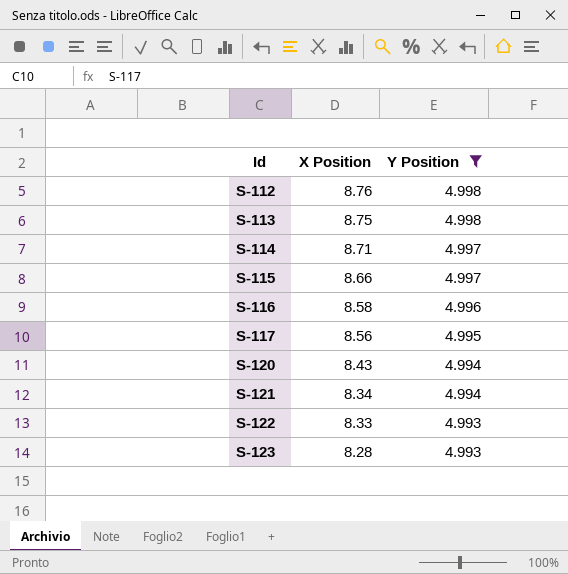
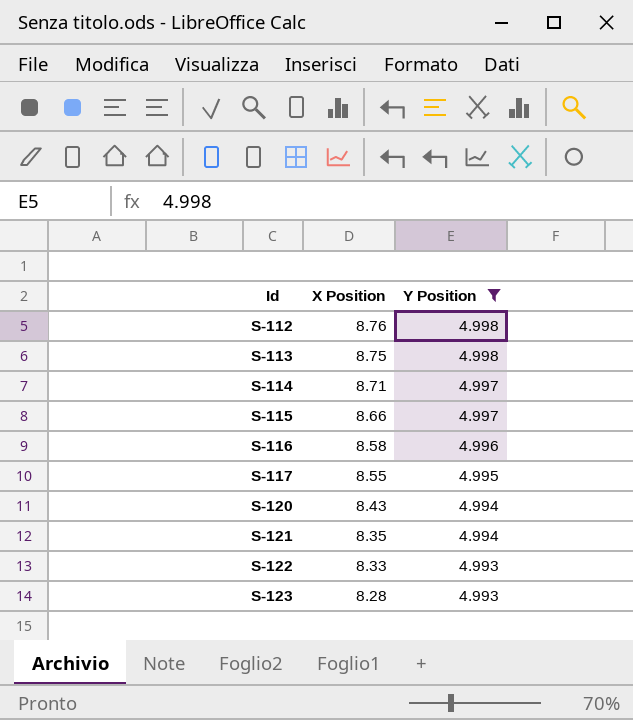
S-117 | X Position: 8.56 -> 8.55
S-121 | X Position: 8.34 -> 8.35

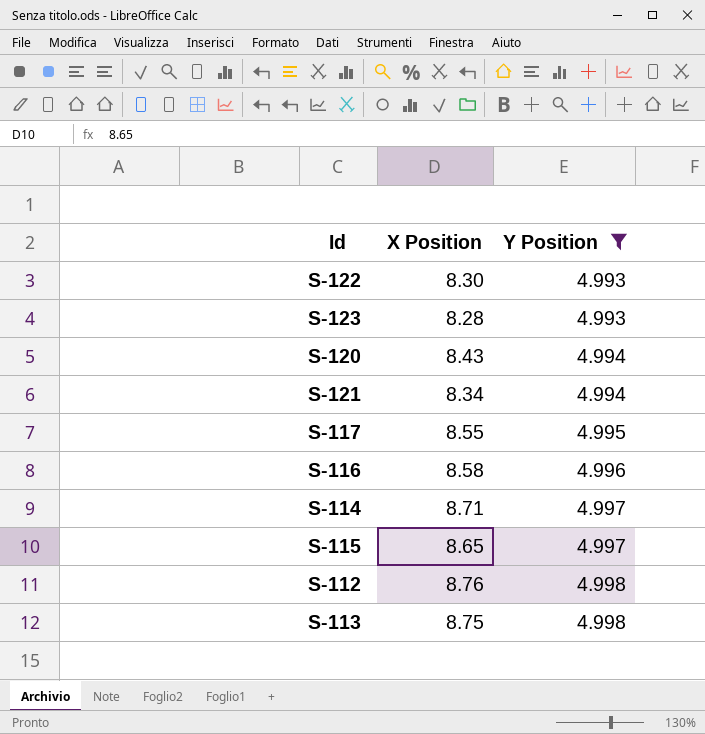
row order: Id ascending -> Y Position ascending
S-122 | X Position: 8.33 -> 8.30
S-121 | X Position: 8.35 -> 8.34
S-115 | X Position: 8.66 -> 8.65

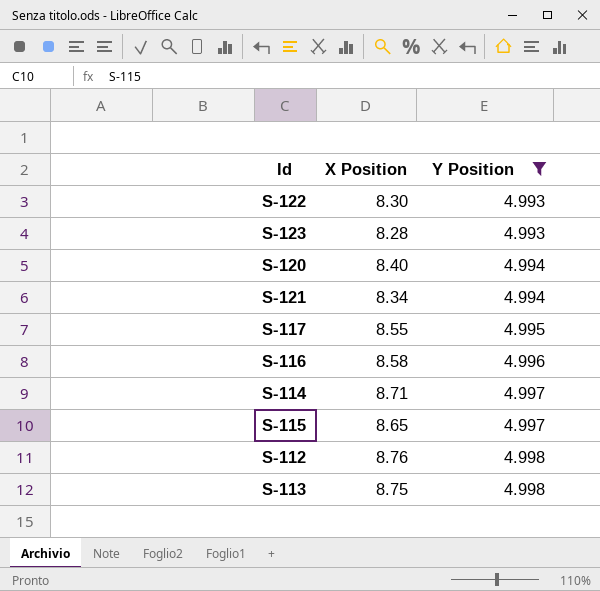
S-120 | X Position: 8.43 -> 8.40

